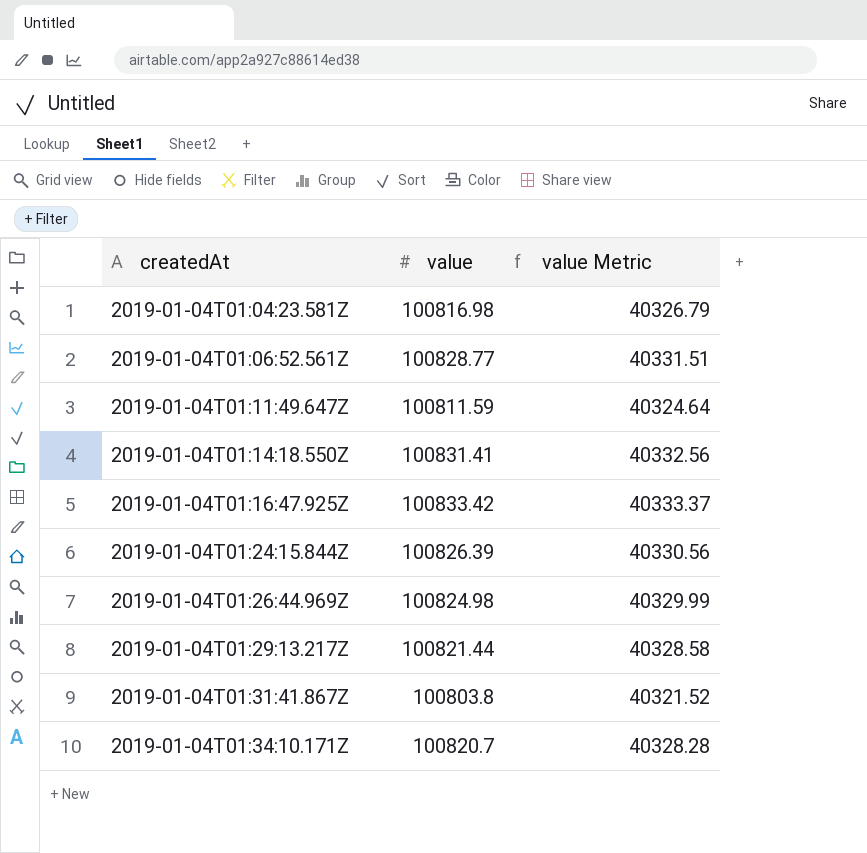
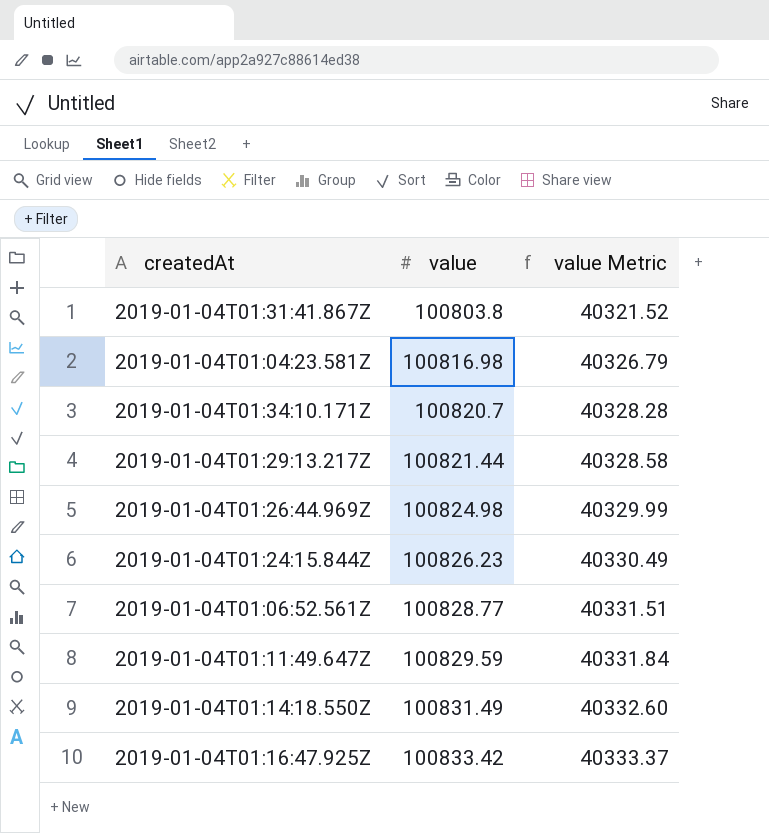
row order: createdAt ascending -> value ascending
2019-01-04T01:24:15.844Z | value: 100826.39 -> 100826.23
2019-01-04T01:24:15.844Z | value Metric: 40330.56 -> 40330.49
2019-01-04T01:11:49.647Z | value: 100811.59 -> 100829.59
2019-01-04T01:11:49.647Z | value Metric: 40324.64 -> 40331.84
2019-01-04T01:14:18.550Z | value: 100831.41 -> 100831.49
2019-01-04T01:14:18.550Z | value Metric: 40332.56 -> 40332.60

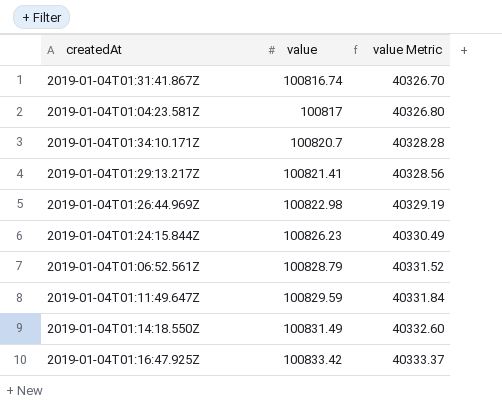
2019-01-04T01:31:41.867Z | value: 100803.8 -> 100816.74
2019-01-04T01:31:41.867Z | value Metric: 40321.52 -> 40326.70
2019-01-04T01:04:23.581Z | value: 100816.98 -> 100817
2019-01-04T01:04:23.581Z | value Metric: 40326.79 -> 40326.80
2019-01-04T01:29:13.217Z | value: 100821.44 -> 100821.41
2019-01-04T01:29:13.217Z | value Metric: 40328.58 -> 40328.56
2019-01-04T01:26:44.969Z | value: 100824.98 -> 100822.98
2019-01-04T01:26:44.969Z | value Metric: 40329.99 -> 40329.19
2019-01-04T01:06:52.561Z | value: 100828.77 -> 100828.79
2019-01-04T01:06:52.561Z | value Metric: 40331.51 -> 40331.52

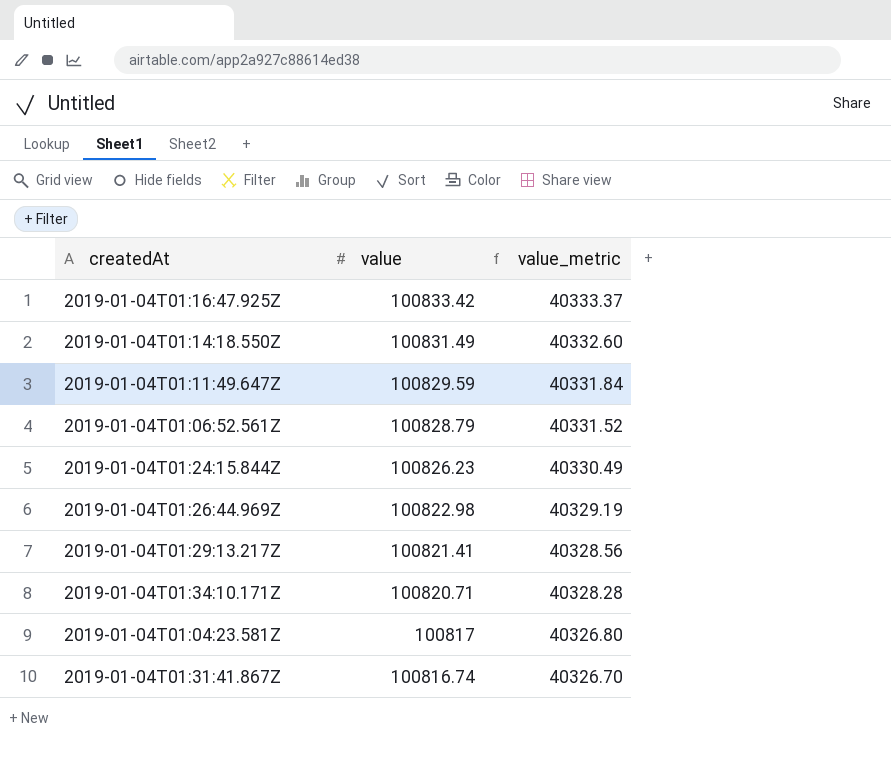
row order: value ascending -> value descending
column name: value Metric -> value_metric
2019-01-04T01:34:10.171Z | value: 100820.7 -> 100820.71

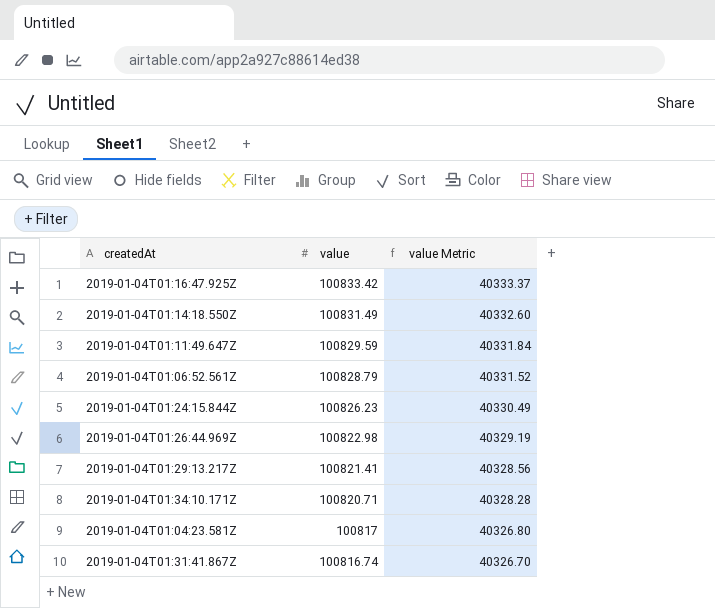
column name: value_metric -> value Metric

